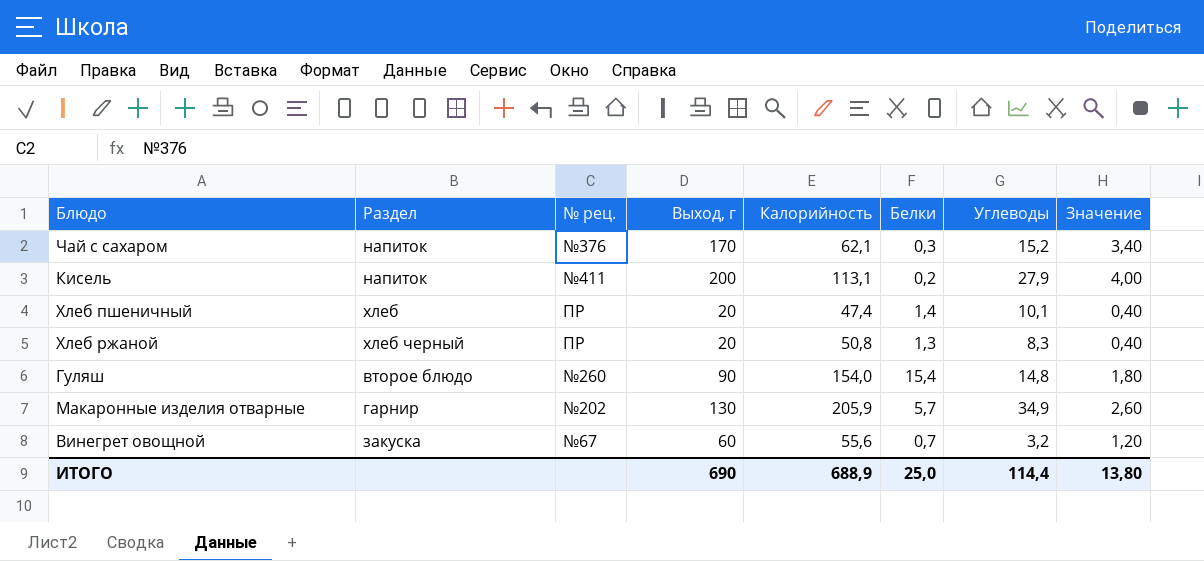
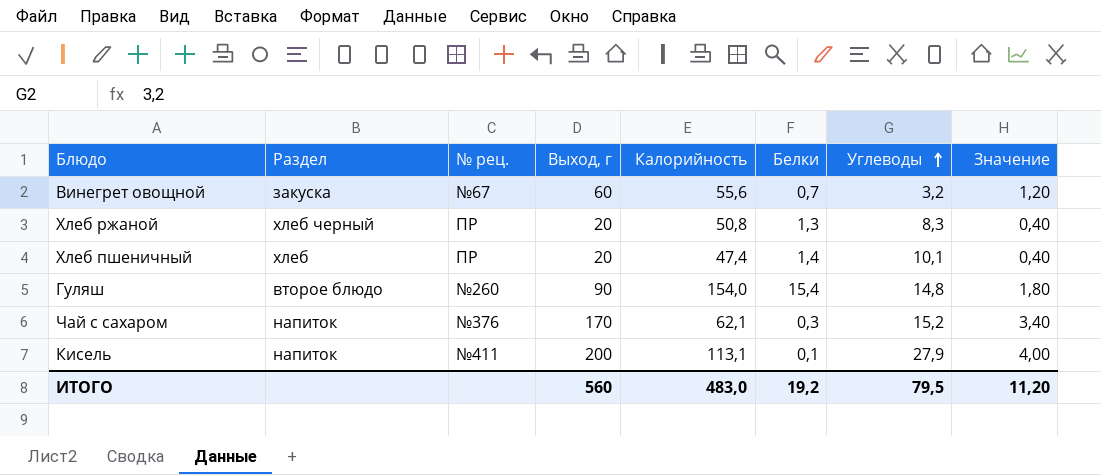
row order: none -> Углеводы ascending
row Макаронные изделия отварные: гарнир | №202 | 130 | 205,9 | 5,7 | 34,9 | 2,60 -> none
Кисель | Белки: 0,2 -> 0,1
ИТОГО | Выход, г: 690 -> 560
ИТОГО | Калорийность: 688,9 -> 483,0
ИТОГО | Белки: 25,0 -> 19,2
ИТОГО | Углеводы: 114,4 -> 79,5
ИТОГО | Значение: 13,80 -> 11,20

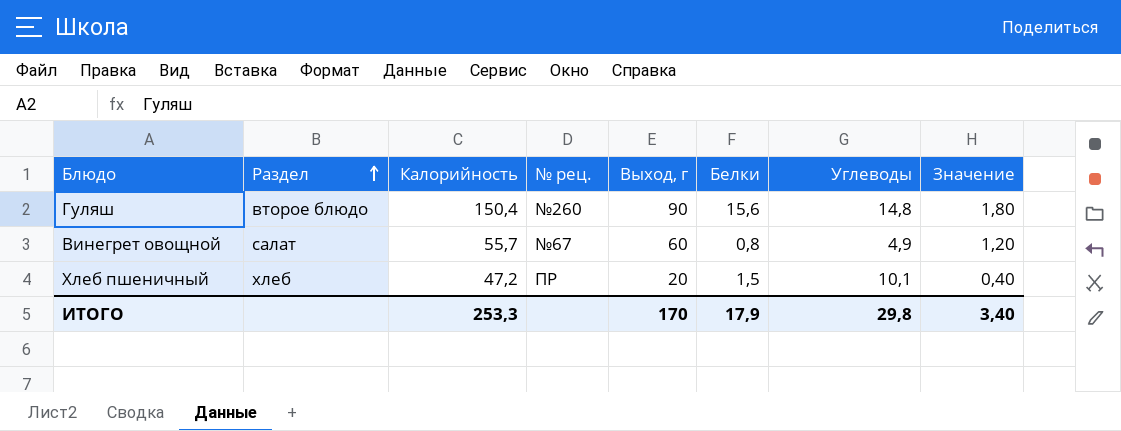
row order: Углеводы ascending -> Раздел ascending
column Калорийность | position: 5 -> 3
row Хлеб ржаной: хлеб черный | ПР | 20 | 50,8 | 1,3 | 8,3 | 0,40 -> none
row Чай с сахаром: напиток | №376 | 170 | 62,1 | 0,3 | 15,2 | 3,40 -> none
row Кисель: напиток | №411 | 200 | 113,1 | 0,1 | 27,9 | 4,00 -> none
Гуляш | Калорийность: 154,0 -> 150,4
Гуляш | Белки: 15,4 -> 15,6
Винегрет овощной | Раздел: закуска -> салат
Винегрет овощной | Калорийность: 55,6 -> 55,7
Винегрет овощной | Белки: 0,7 -> 0,8
Винегрет овощной | Углеводы: 3,2 -> 4,9
Хлеб пшеничный | Калорийность: 47,4 -> 47,2
Хлеб пшеничный | Белки: 1,4 -> 1,5
ИТОГО | Калорийность: 483,0 -> 253,3
ИТОГО | Выход, г: 560 -> 170
ИТОГО | Белки: 19,2 -> 17,9
ИТОГО | Углеводы: 79,5 -> 29,8
ИТОГО | Значение: 11,20 -> 3,40

